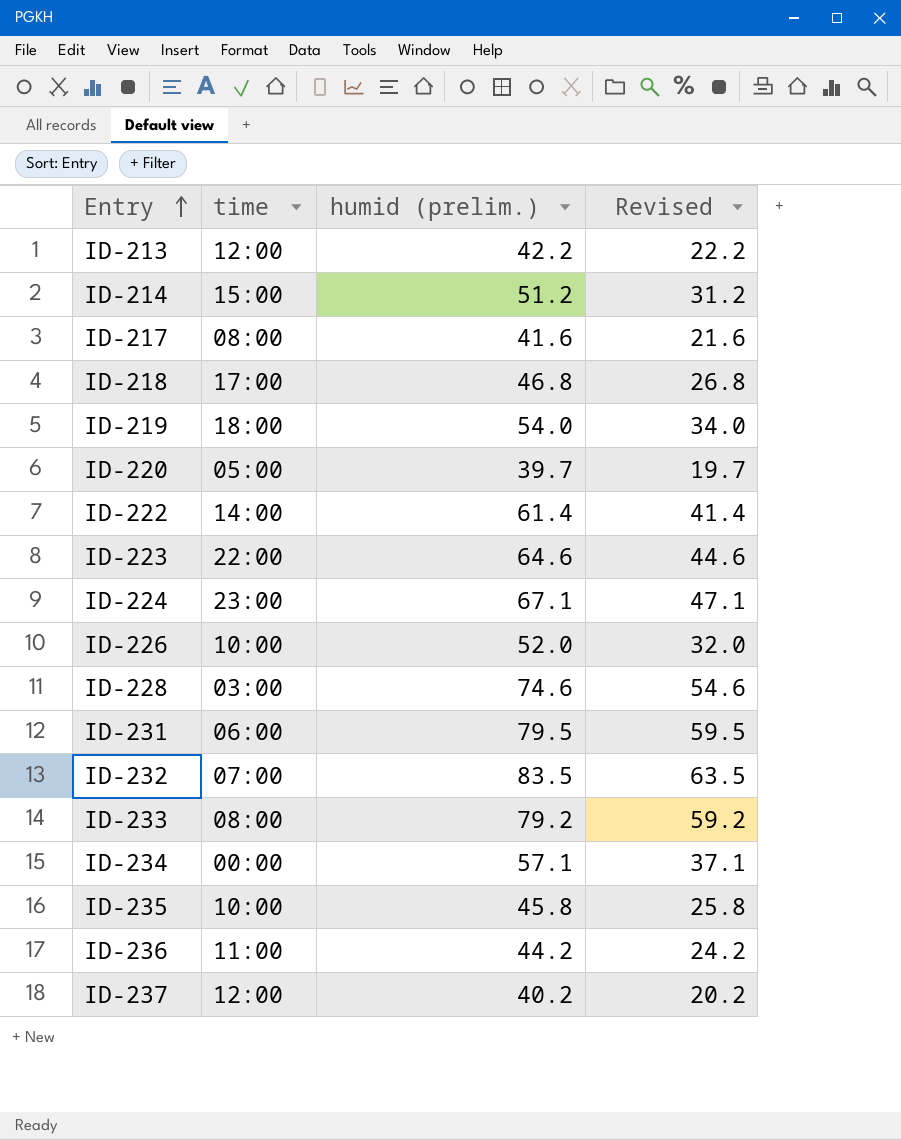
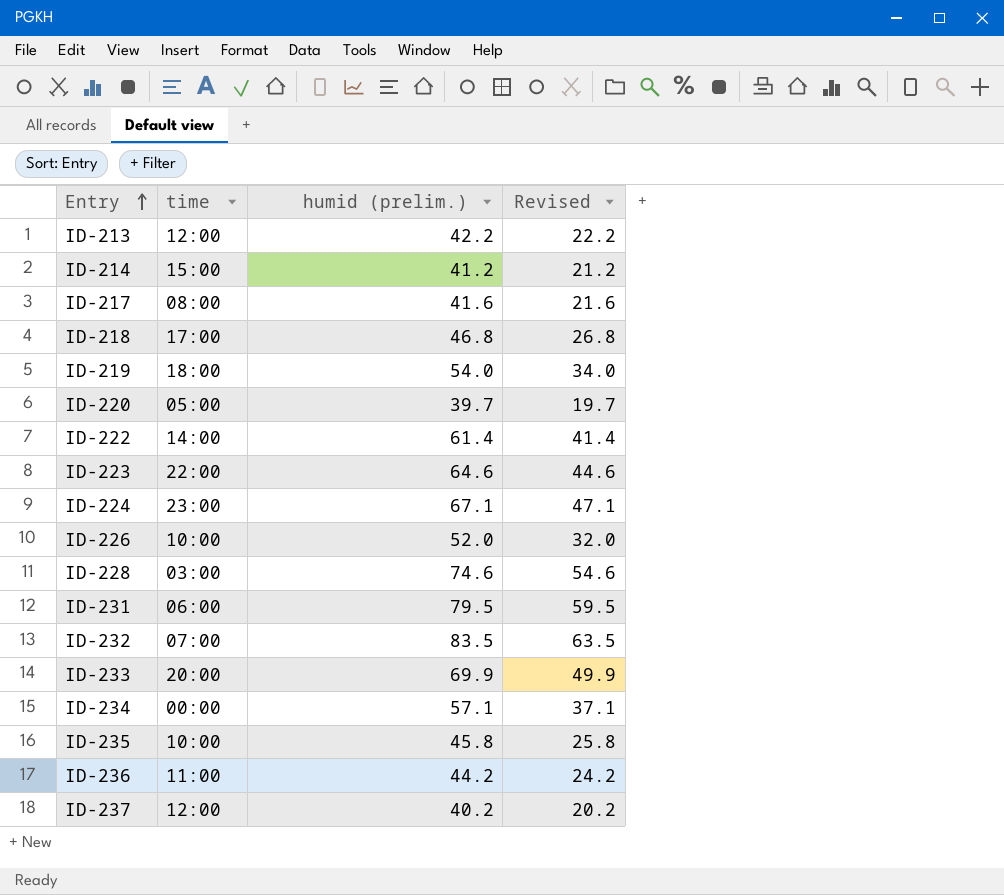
ID-214 | humid (prelim.): 51.2 -> 41.2
ID-214 | Revised: 31.2 -> 21.2
ID-233 | time: 08:00 -> 20:00
ID-233 | humid (prelim.): 79.2 -> 69.9
ID-233 | Revised: 59.2 -> 49.9

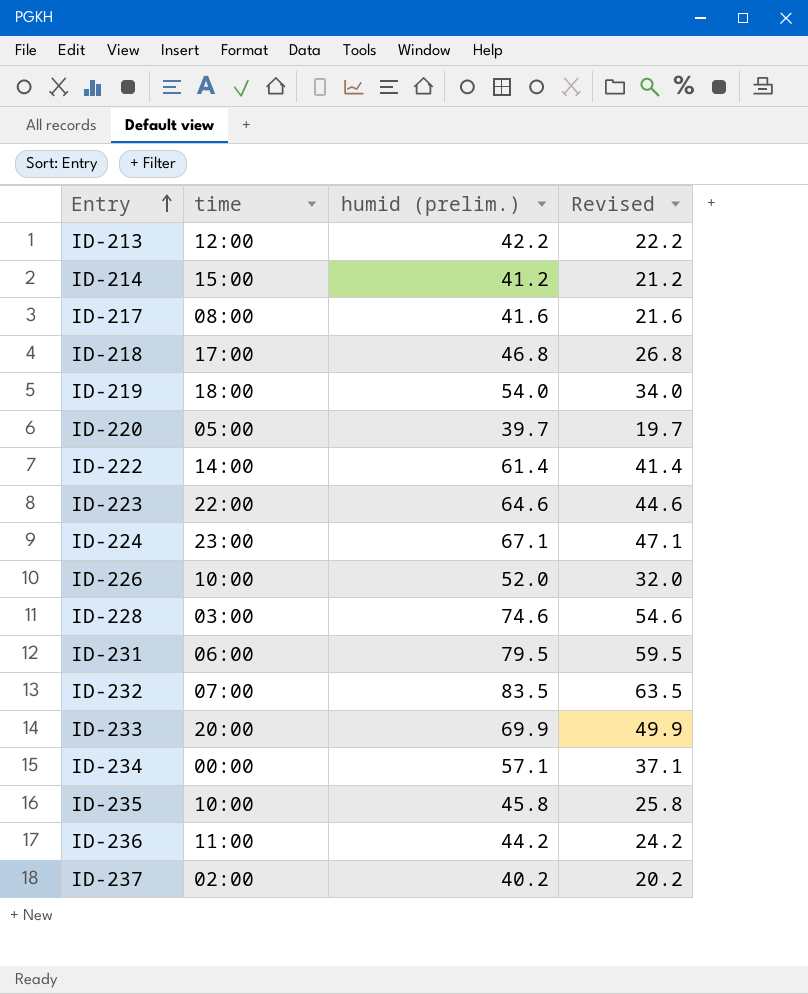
ID-237 | time: 12:00 -> 02:00

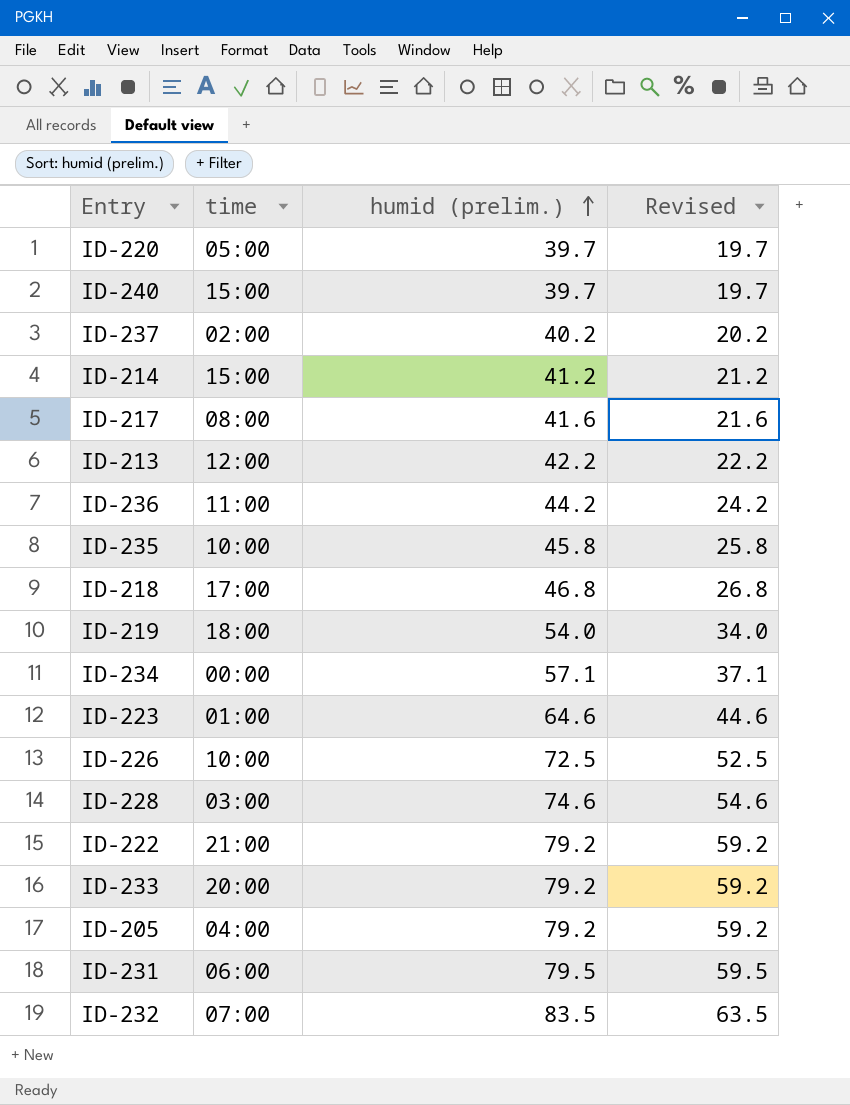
row order: Entry ascending -> humid (prelim.) ascending
row ID-224: 23:00 | 67.1 | 47.1 -> none
row ID-240: none -> 15:00 | 39.7 | 19.7
ID-223 | time: 22:00 -> 01:00
ID-226 | humid (prelim.): 52.0 -> 72.5
ID-226 | Revised: 32.0 -> 52.5
ID-222 | time: 14:00 -> 21:00
ID-222 | humid (prelim.): 61.4 -> 79.2
ID-222 | Revised: 41.4 -> 59.2
ID-233 | humid (prelim.): 69.9 -> 79.2
ID-233 | Revised: 49.9 -> 59.2
row ID-205: none -> 04:00 | 79.2 | 59.2

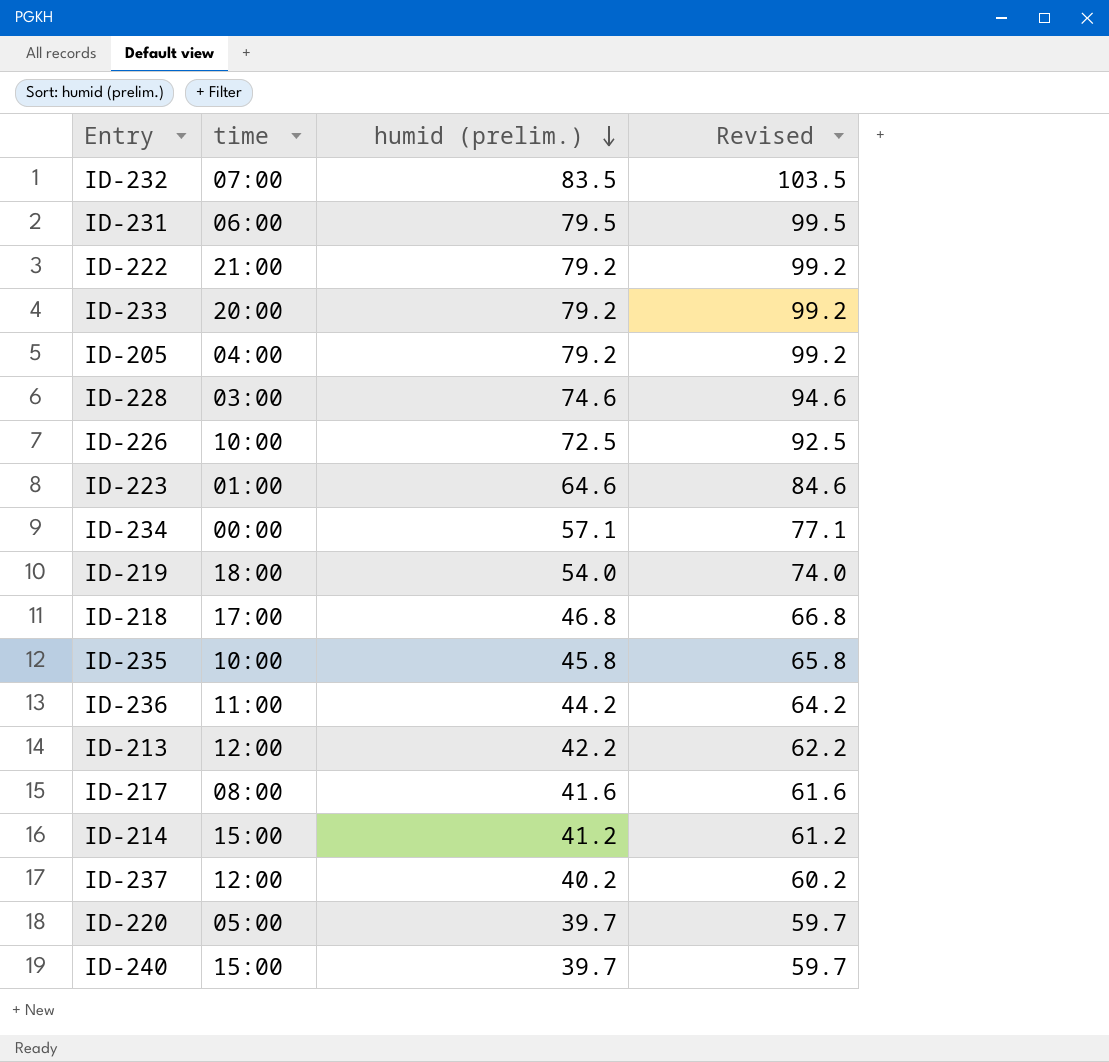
row order: humid (prelim.) ascending -> humid (prelim.) descending
column Revised | formula: [humid (prelim.)] - 20 -> [humid (prelim.)] + 20
ID-237 | time: 02:00 -> 12:00

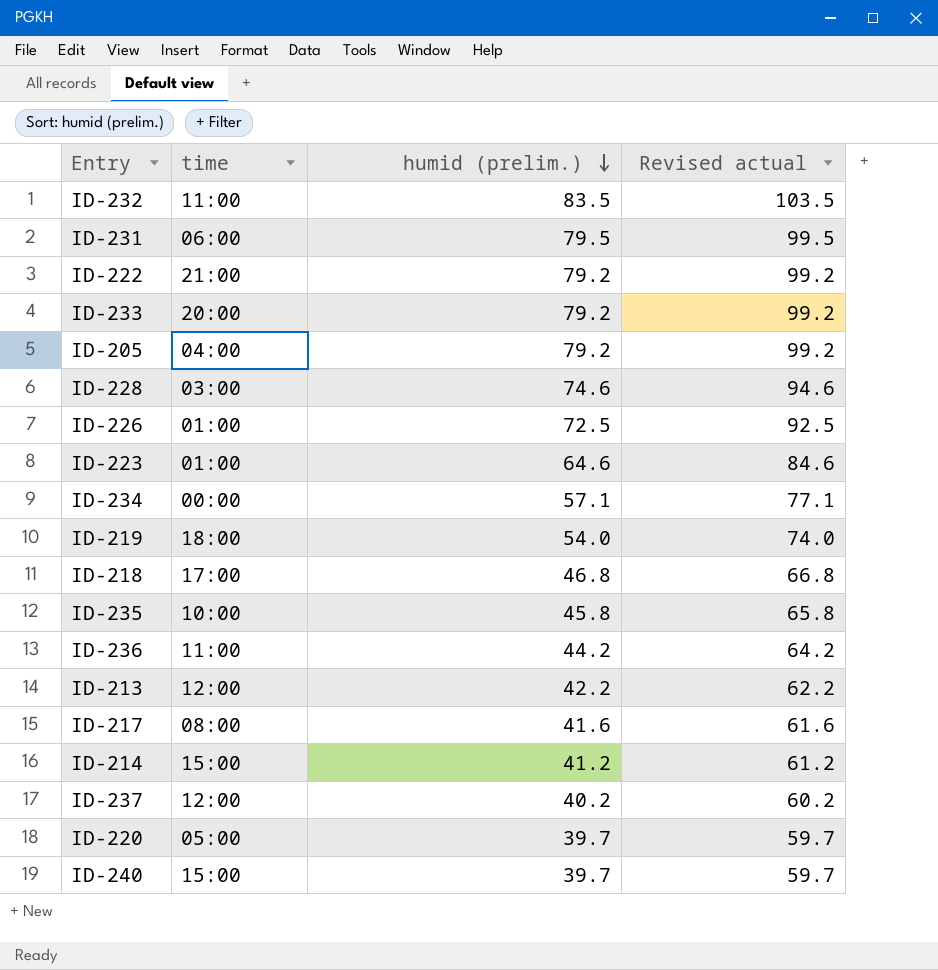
column name: Revised -> Revised actual
ID-232 | time: 07:00 -> 11:00
ID-226 | time: 10:00 -> 01:00

